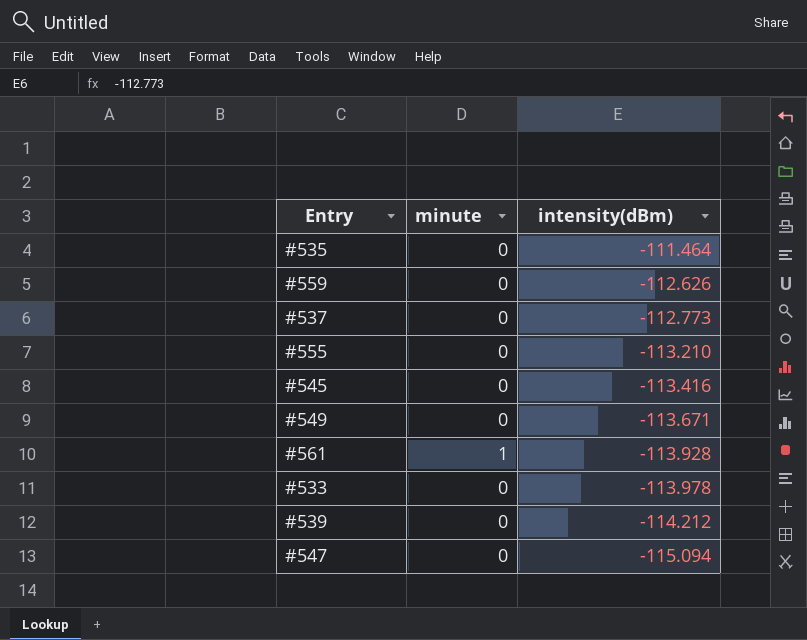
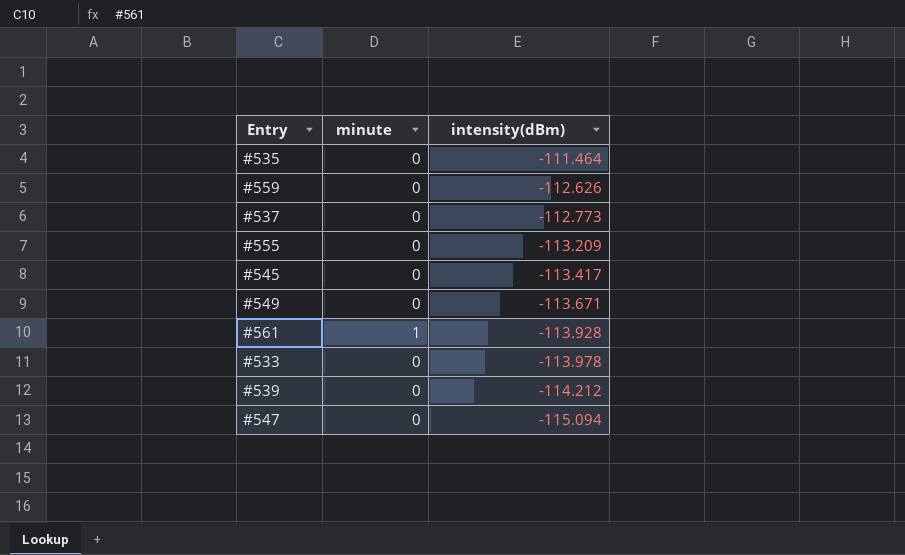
#555 | intensity(dBm): -113.210 -> -113.209
#545 | intensity(dBm): -113.416 -> -113.417

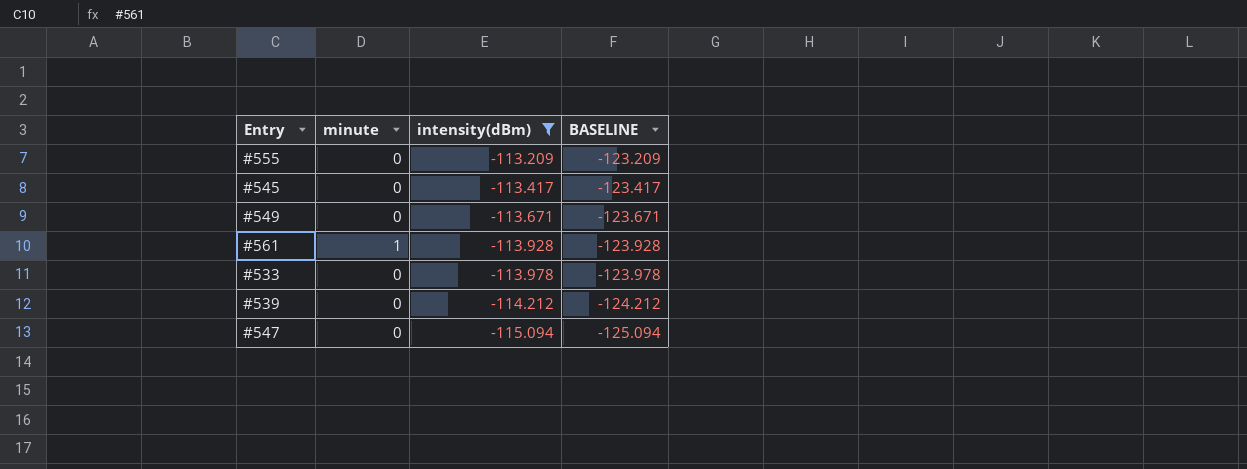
filter: none -> intensity(dBm) <= -113.209
column BASELINE | formula: none -> [intensity(dBm)] - 10

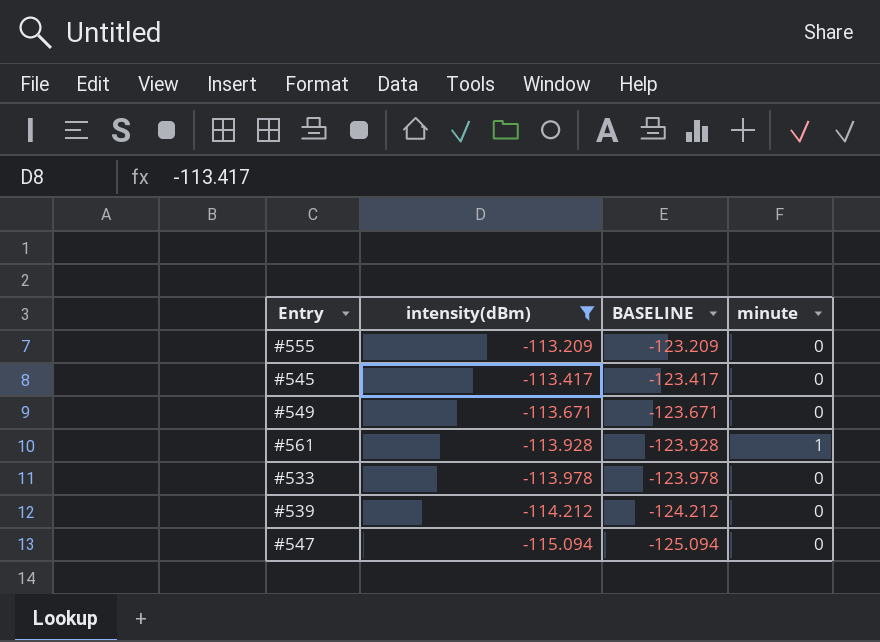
column minute | position: 2 -> 4

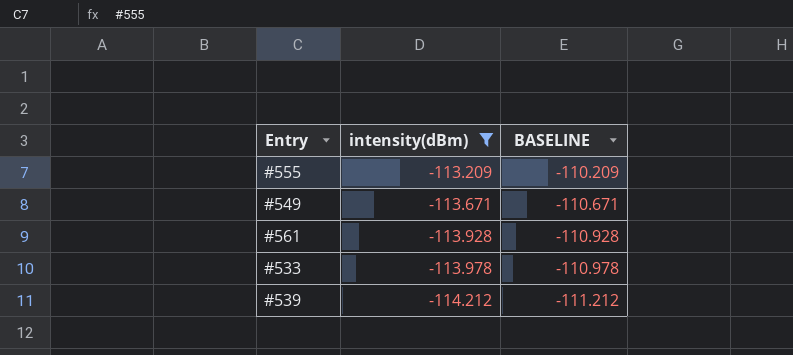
column minute | position: 4 -> none
column BASELINE | formula: [intensity(dBm)] - 10 -> [intensity(dBm)] + 3
row #545: -113.417 | -123.417 | 0 -> none
row #547: -115.094 | -125.094 | 0 -> none

